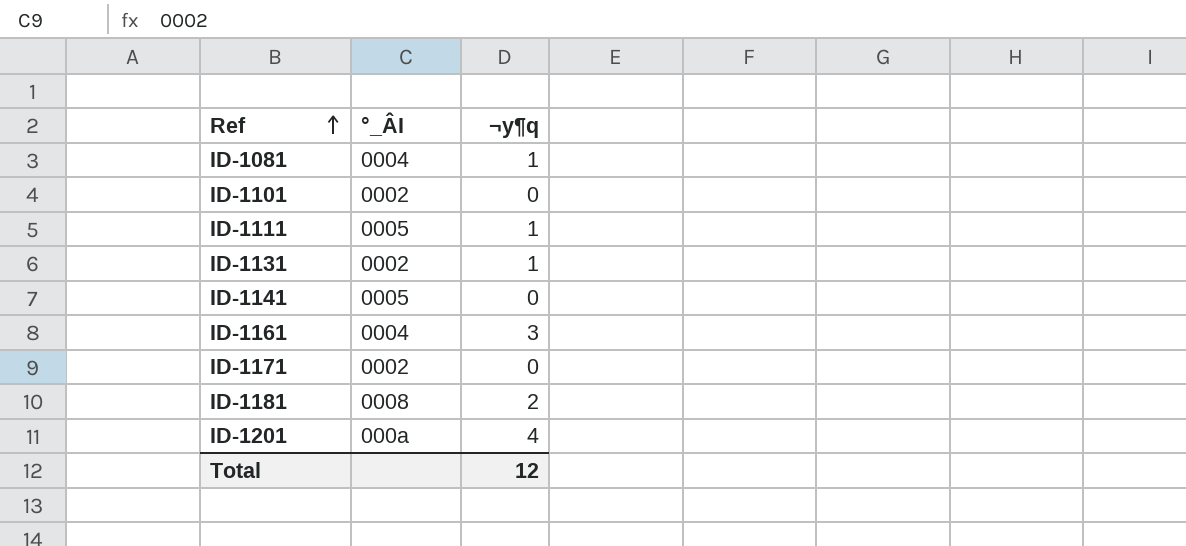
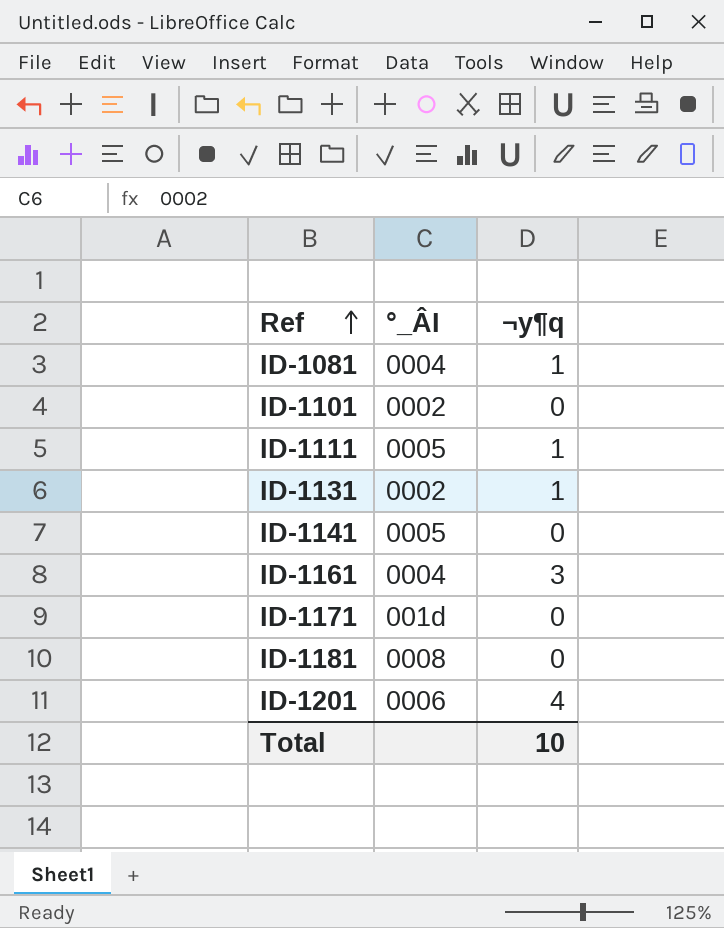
ID-1171 | °_ÂI: 0002 -> 001d
ID-1181 | ¬y¶q: 2 -> 0
ID-1201 | °_ÂI: 000a -> 0006
Total | ¬y¶q: 12 -> 10

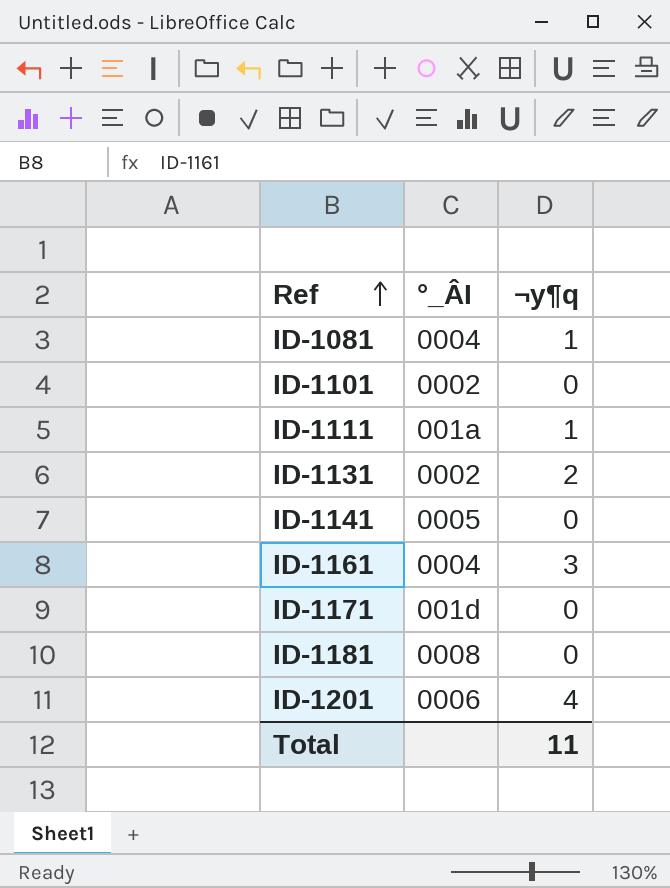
ID-1111 | °_ÂI: 0005 -> 001a
ID-1131 | ¬y¶q: 1 -> 2
Total | ¬y¶q: 10 -> 11

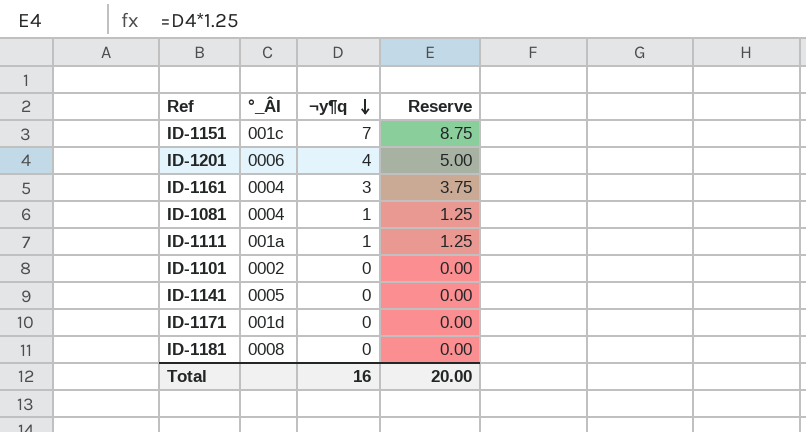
row order: Ref ascending -> ¬y¶q descending
column Reserve | formula: none -> [¬y¶q] * 1.25
row ID-1131: 0002 | 2 -> none
row ID-1151: none -> 001c | 7 | 8.75
Total | ¬y¶q: 11 -> 16

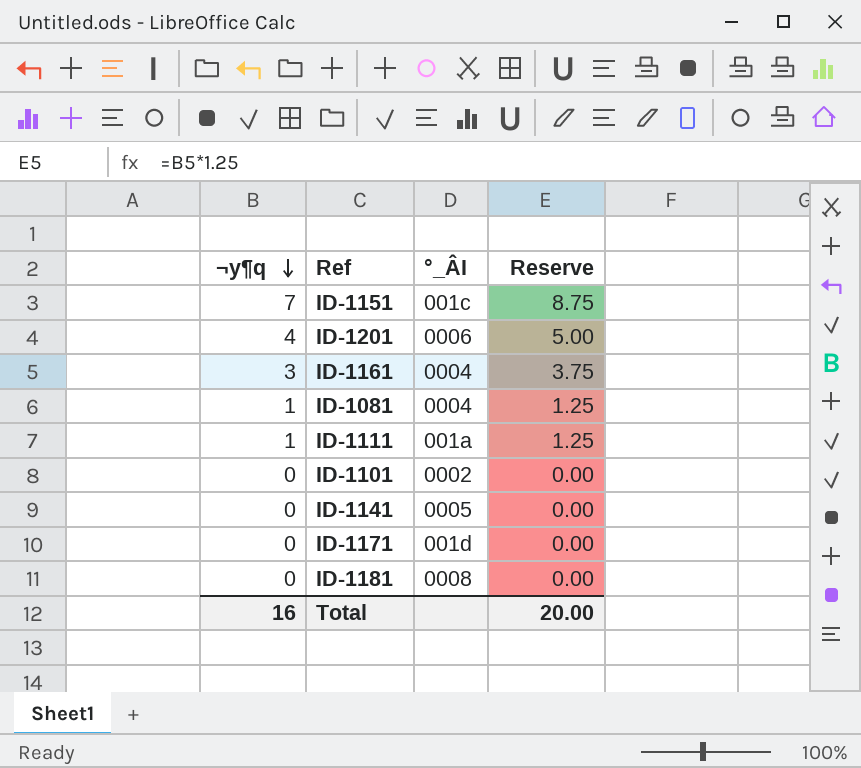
column ¬y¶q | position: 3 -> 1

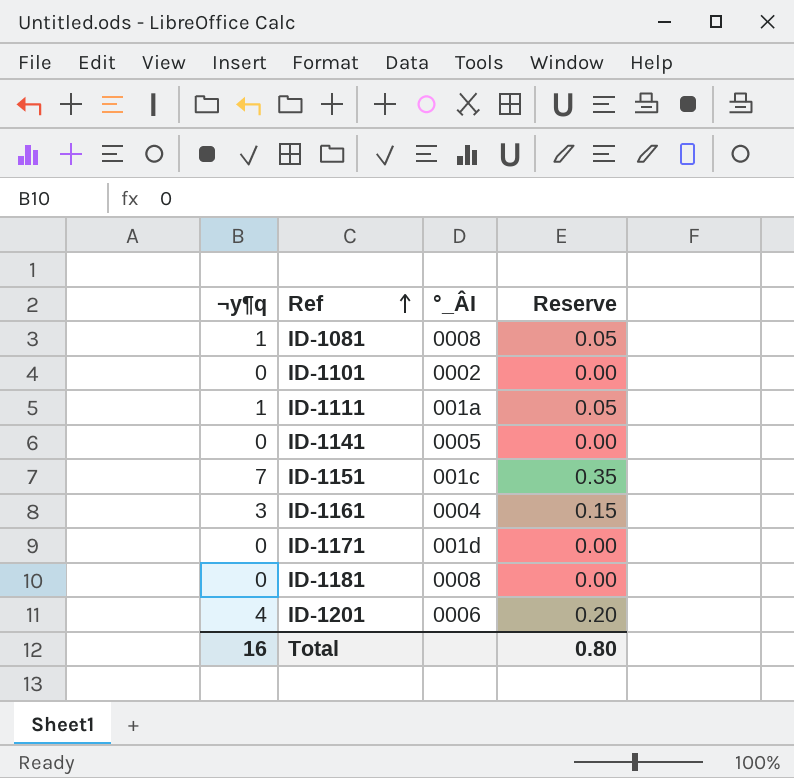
row order: ¬y¶q descending -> Ref ascending
column Reserve | formula: [¬y¶q] * 1.25 -> [¬y¶q] * 0.05
ID-1081 | °_ÂI: 0004 -> 0008
Total | Reserve: 20.00 -> 0.80

